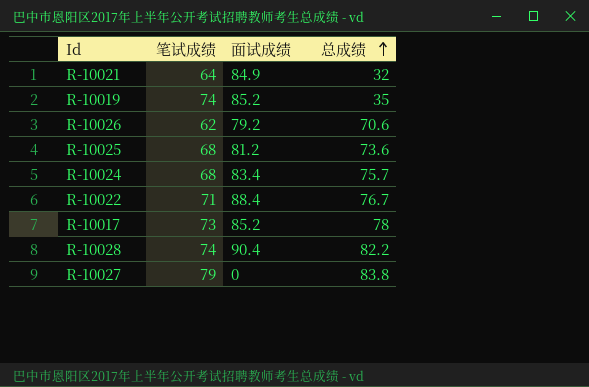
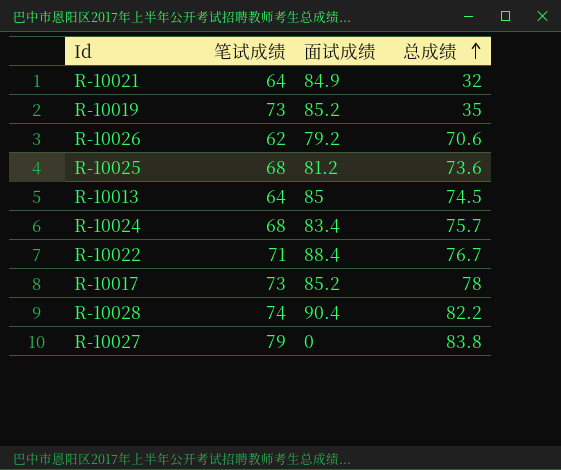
R-10019 | 笔试成绩: 74 -> 73
row R-10013: none -> 64 | 85 | 74.5

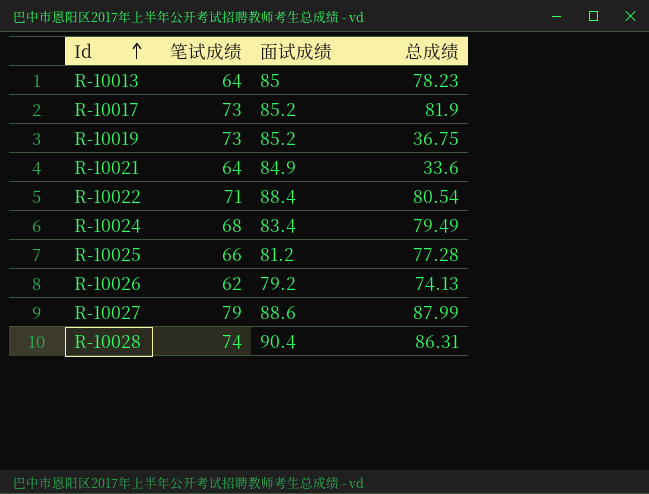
row order: 总成绩 ascending -> Id ascending
R-10013 | 总成绩: 74.5 -> 78.23
R-10017 | 总成绩: 78 -> 81.9
R-10019 | 总成绩: 35 -> 36.75
R-10021 | 总成绩: 32 -> 33.6
R-10022 | 总成绩: 76.7 -> 80.54
R-10024 | 总成绩: 75.7 -> 79.49
R-10025 | 笔试成绩: 68 -> 66
R-10025 | 总成绩: 73.6 -> 77.28
R-10026 | 总成绩: 70.6 -> 74.13
R-10027 | 面试成绩: 0 -> 88.6
R-10027 | 总成绩: 83.8 -> 87.99
R-10028 | 总成绩: 82.2 -> 86.31

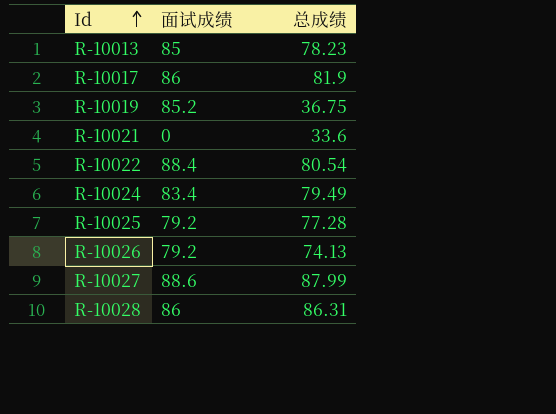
column 笔试成绩 | position: 2 -> none
R-10017 | 面试成绩: 85.2 -> 86
R-10021 | 面试成绩: 84.9 -> 0
R-10025 | 面试成绩: 81.2 -> 79.2
R-10028 | 面试成绩: 90.4 -> 86

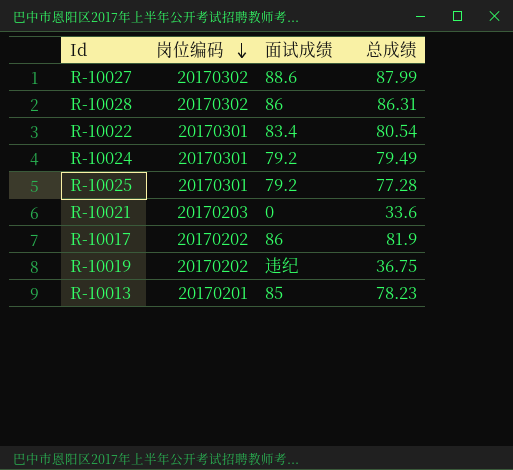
row order: Id ascending -> 岗位编码 descending
column 岗位编码 | position: none -> 2
row R-10026: 79.2 | 74.13 -> none
R-10022 | 面试成绩: 88.4 -> 83.4
R-10024 | 面试成绩: 83.4 -> 79.2
R-10019 | 面试成绩: 85.2 -> 违纪

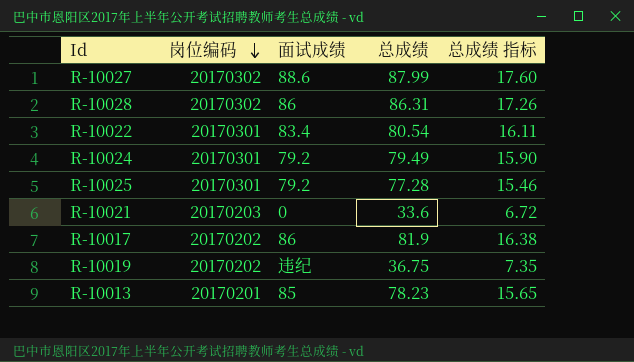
column 总成绩 指标 | formula: none -> [总成绩] * 0.2

